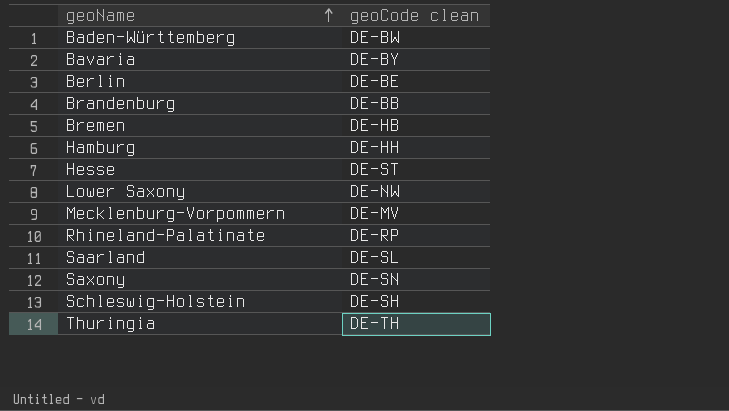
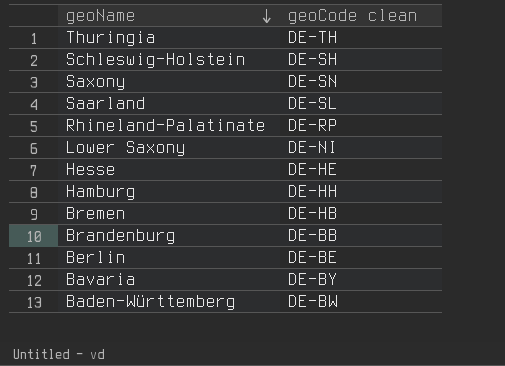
row order: geoName ascending -> geoName descending
row Mecklenburg-Vorpommern: DE-MV -> none
Lower Saxony | geoCode clean: DE-NW -> DE-NI
Hesse | geoCode clean: DE-ST -> DE-HE

